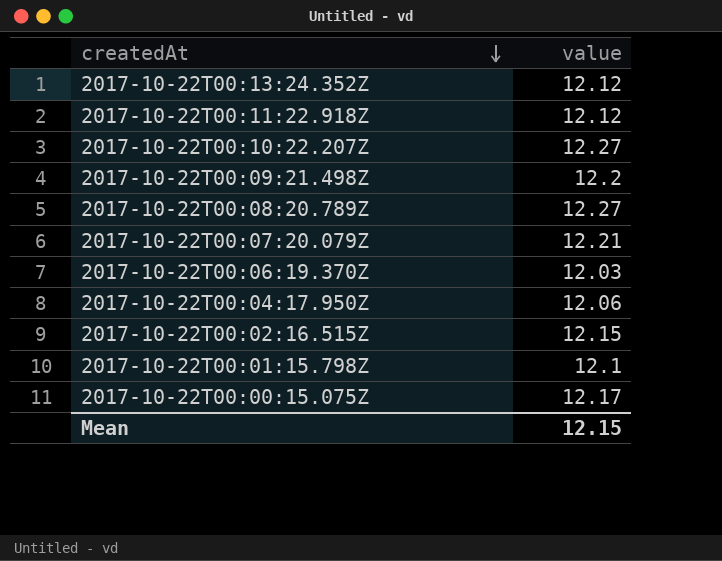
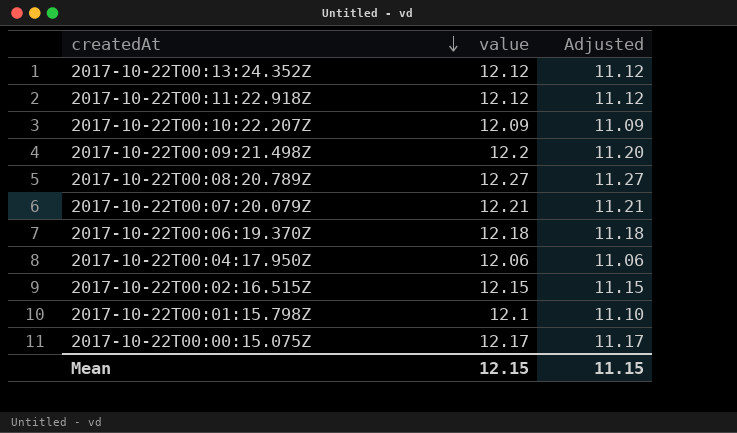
column Adjusted | formula: none -> [value] - 1
2017-10-22T00:10:22.207Z | value: 12.27 -> 12.09
2017-10-22T00:06:19.370Z | value: 12.03 -> 12.18

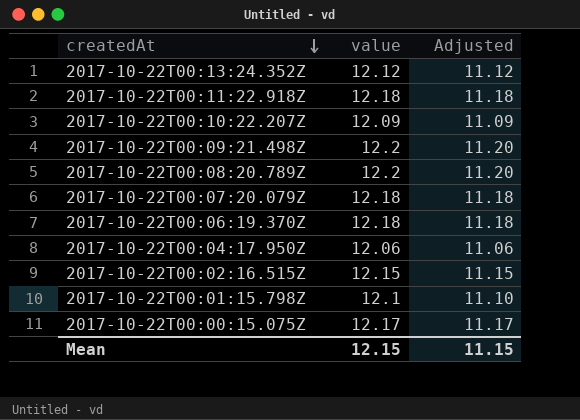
2017-10-22T00:11:22.918Z | value: 12.12 -> 12.18
2017-10-22T00:11:22.918Z | Adjusted: 11.12 -> 11.18
2017-10-22T00:08:20.789Z | value: 12.27 -> 12.2
2017-10-22T00:08:20.789Z | Adjusted: 11.27 -> 11.20
2017-10-22T00:07:20.079Z | value: 12.21 -> 12.18
2017-10-22T00:07:20.079Z | Adjusted: 11.21 -> 11.18

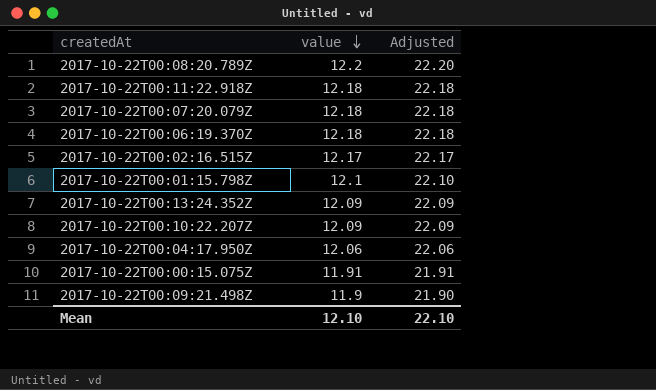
row order: createdAt descending -> value descending
column Adjusted | formula: [value] - 1 -> [value] + 10
2017-10-22T00:02:16.515Z | value: 12.15 -> 12.17
2017-10-22T00:13:24.352Z | value: 12.12 -> 12.09
2017-10-22T00:00:15.075Z | value: 12.17 -> 11.91
2017-10-22T00:09:21.498Z | value: 12.2 -> 11.9
Mean | value: 12.15 -> 12.10
Mean | Adjusted: 11.15 -> 22.10

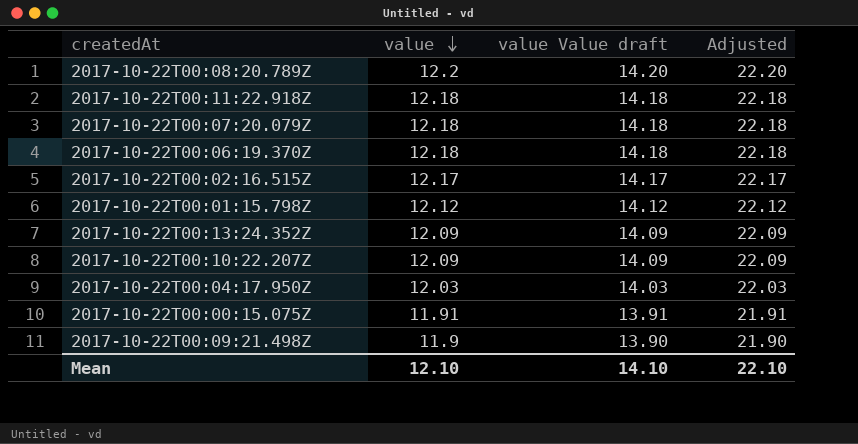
column value Value draft | formula: none -> [value] + 2
2017-10-22T00:01:15.798Z | value: 12.1 -> 12.12
2017-10-22T00:01:15.798Z | Adjusted: 22.10 -> 22.12
2017-10-22T00:04:17.950Z | value: 12.06 -> 12.03
2017-10-22T00:04:17.950Z | Adjusted: 22.06 -> 22.03

